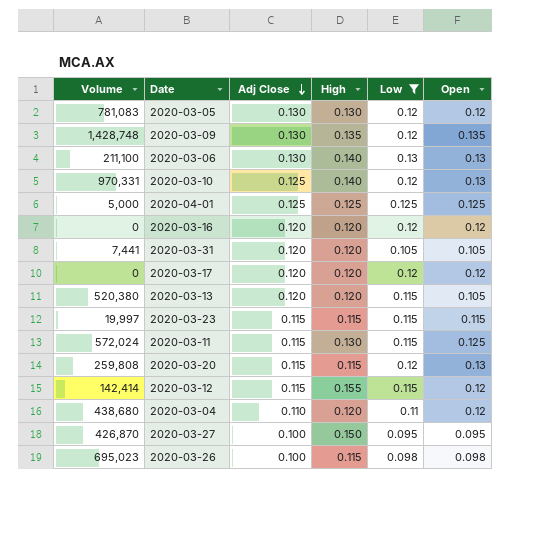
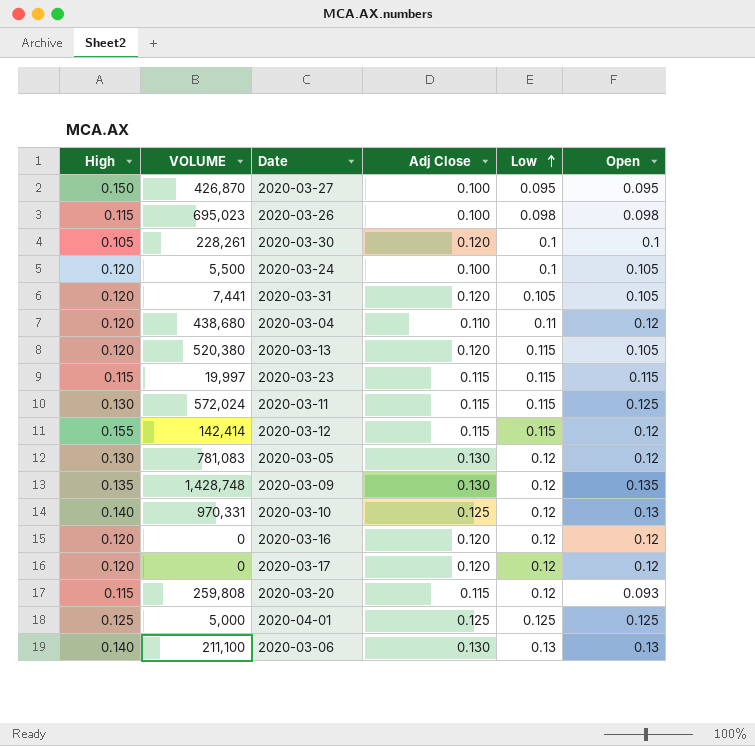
filter: Low != 0.1 -> none
row order: Adj Close descending -> Low ascending
column High | position: 4 -> 1
column name: Volume -> VOLUME
2020-03-20 | Open: 0.13 -> 0.093

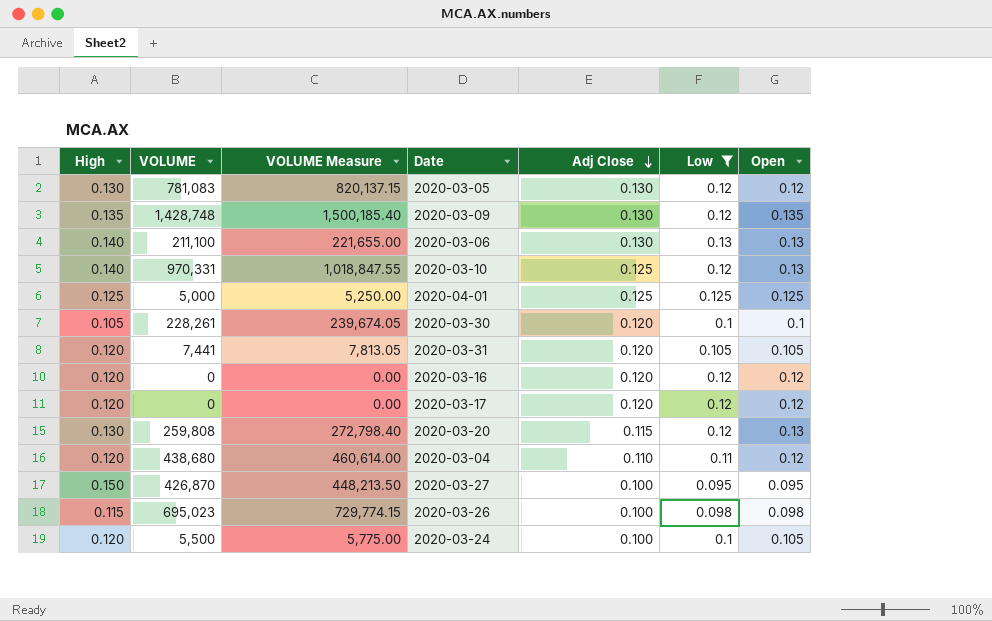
filter: none -> Low != 0.115
row order: Low ascending -> Adj Close descending
column VOLUME Measure | formula: none -> [VOLUME] * 1.05
2020-03-20 | High: 0.115 -> 0.130
2020-03-20 | Open: 0.093 -> 0.13

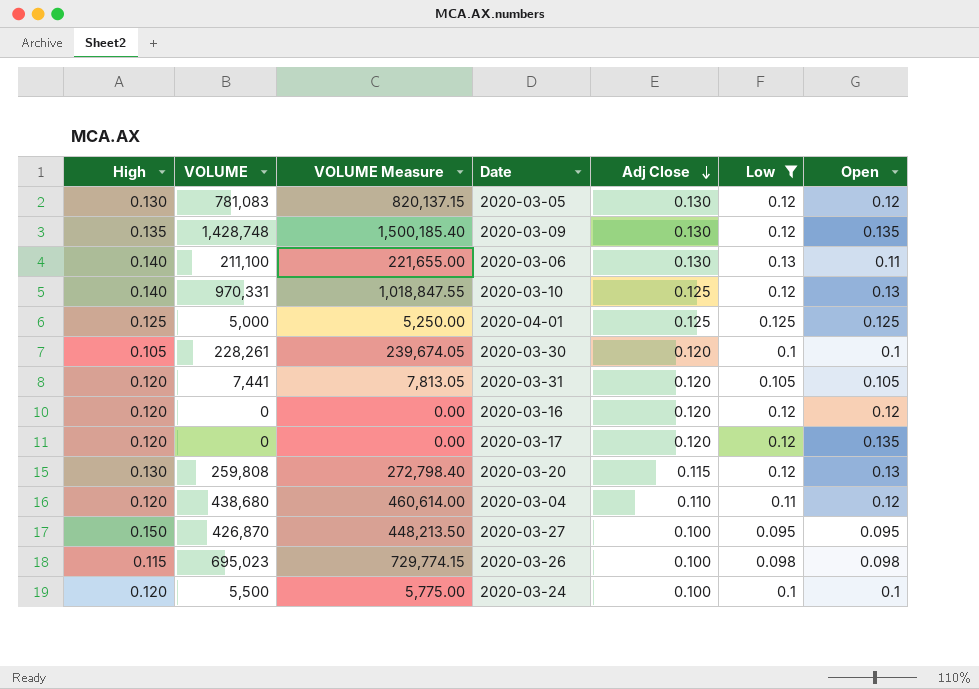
2020-03-06 | Open: 0.13 -> 0.11
2020-03-17 | Open: 0.12 -> 0.135
2020-03-24 | Open: 0.105 -> 0.1

